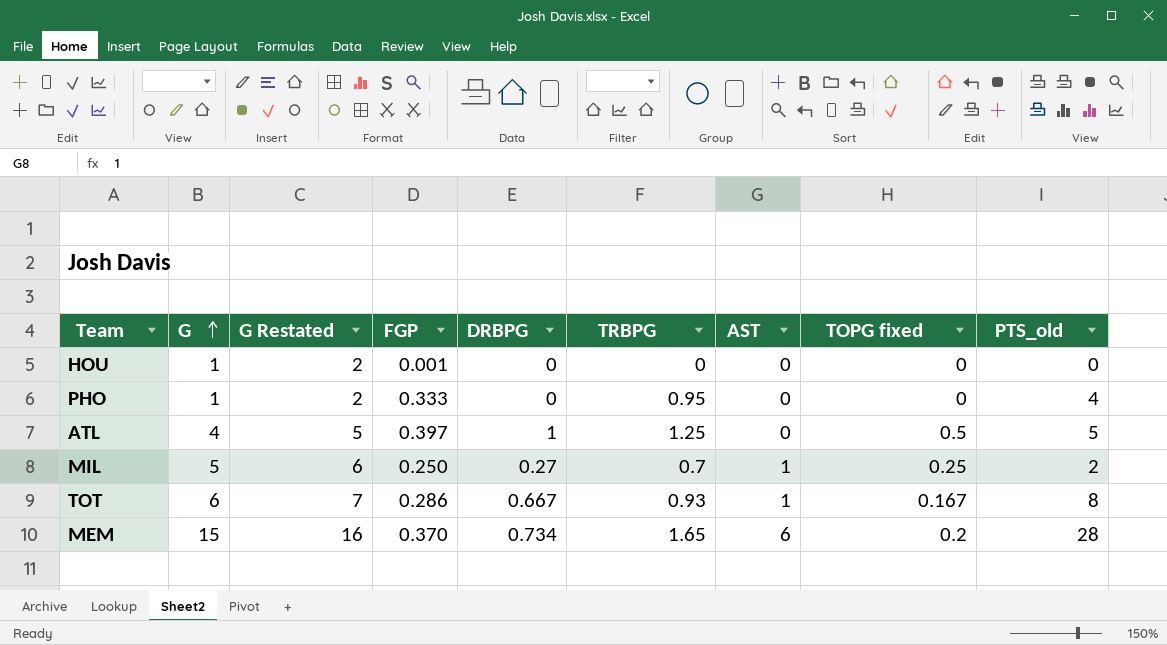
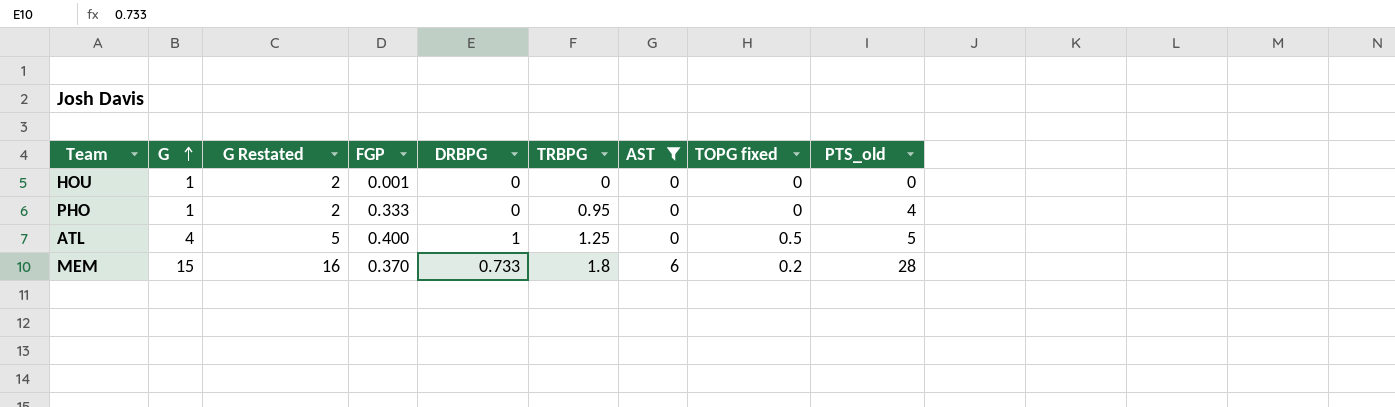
filter: none -> AST != 1
ATL | FGP: 0.397 -> 0.400
MEM | DRBPG: 0.734 -> 0.733
MEM | TRBPG: 1.65 -> 1.8

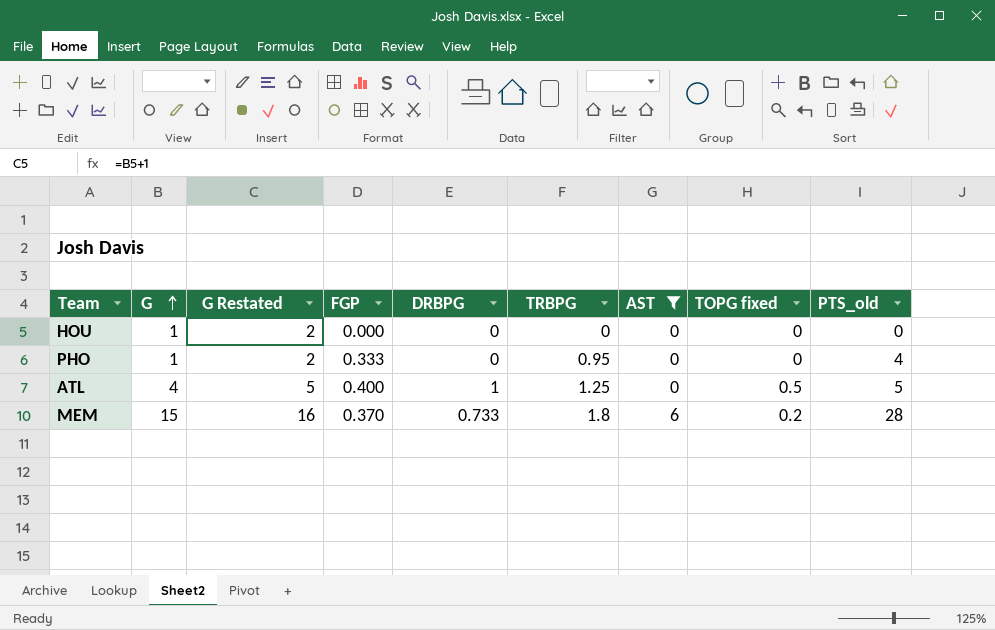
HOU | FGP: 0.001 -> 0.000

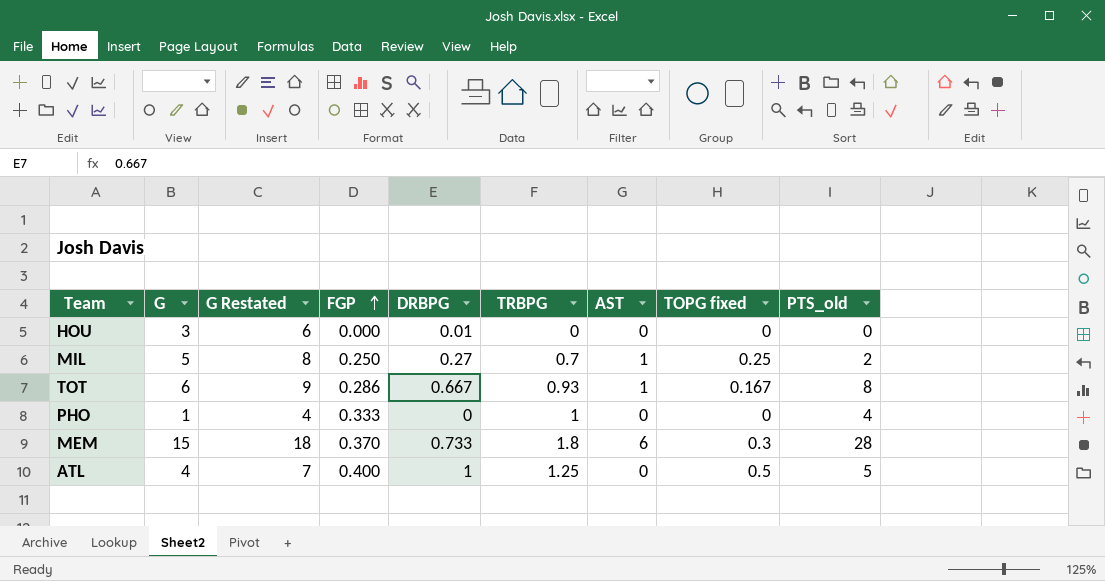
filter: AST != 1 -> none
row order: G ascending -> FGP ascending
column G Restated | formula: [G] + 1 -> [G] + 3
HOU | G: 1 -> 3
HOU | DRBPG: 0 -> 0.01
PHO | TRBPG: 0.95 -> 1
MEM | TOPG fixed: 0.2 -> 0.3

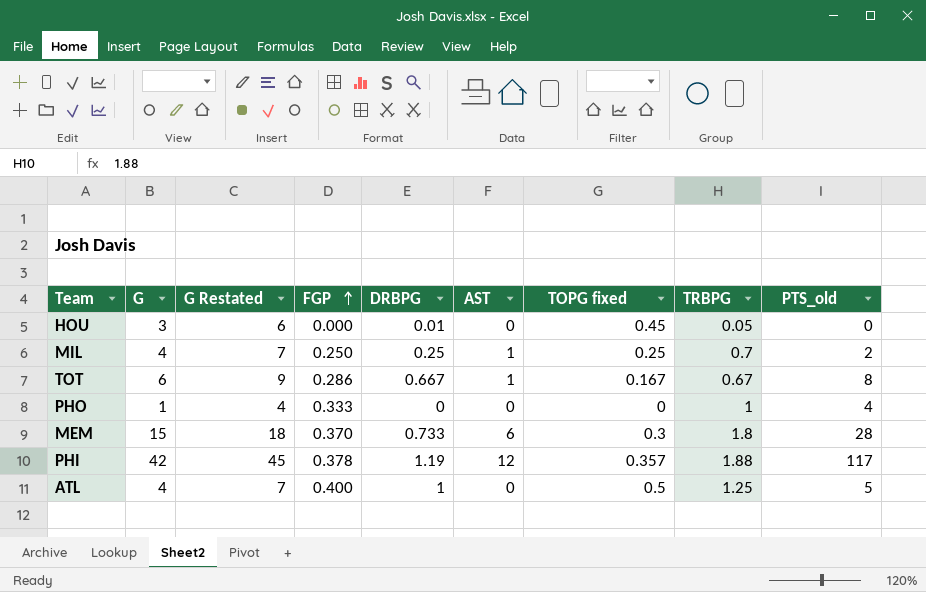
column TRBPG | position: 6 -> 8
HOU | TOPG fixed: 0 -> 0.45
HOU | TRBPG: 0 -> 0.05
MIL | G: 5 -> 4
MIL | G Restated: 8 -> 7
MIL | DRBPG: 0.27 -> 0.25
TOT | TRBPG: 0.93 -> 0.67
row PHI: none -> 42 | 45 | 0.378 | 1.19 | 12 | 0.357 | 1.88 | 117

